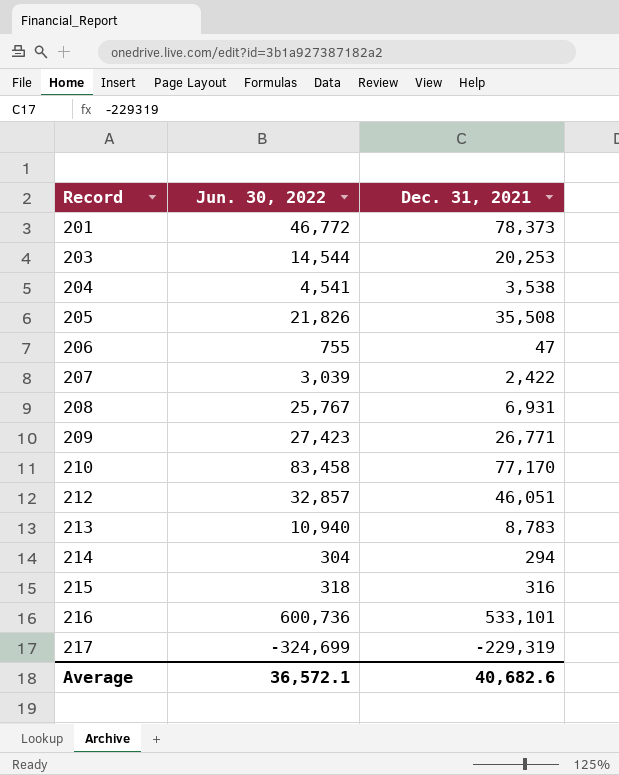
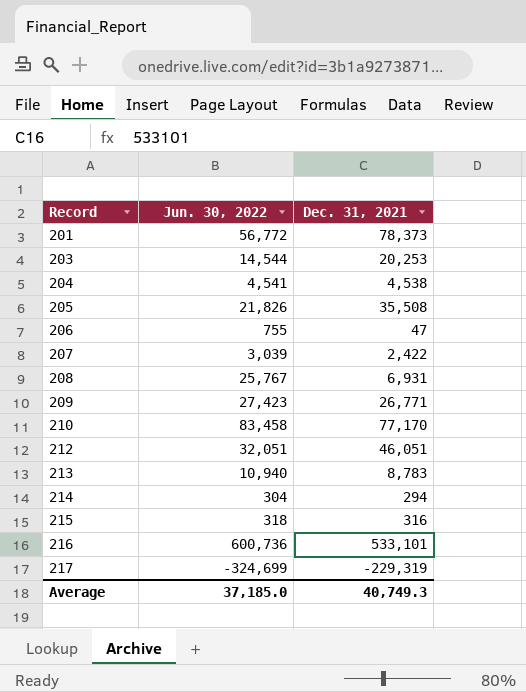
201 | Jun. 30, 2022: 46,772 -> 56,772
204 | Dec. 31, 2021: 3,538 -> 4,538
212 | Jun. 30, 2022: 32,857 -> 32,051
Average | Jun. 30, 2022: 36,572.1 -> 37,185.0
Average | Dec. 31, 2021: 40,682.6 -> 40,749.3

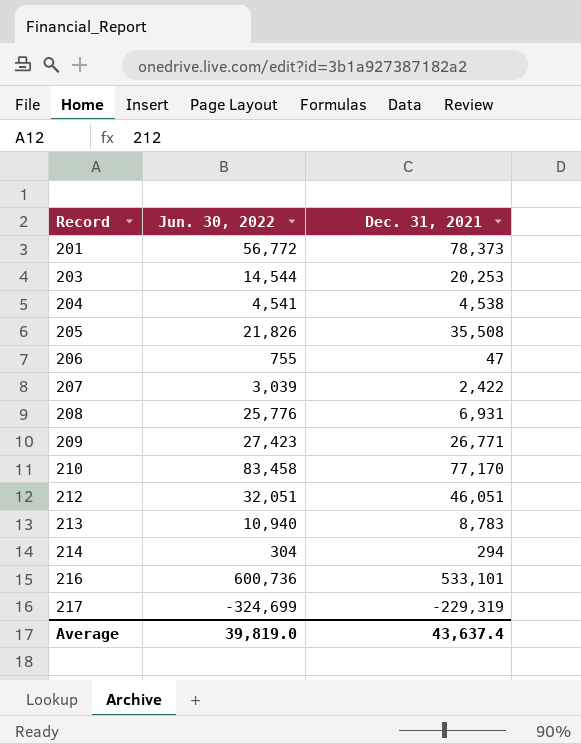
row 215: 318 | 316 -> none
208 | Jun. 30, 2022: 25,767 -> 25,776
Average | Jun. 30, 2022: 37,185.0 -> 39,819.0
Average | Dec. 31, 2021: 40,749.3 -> 43,637.4

